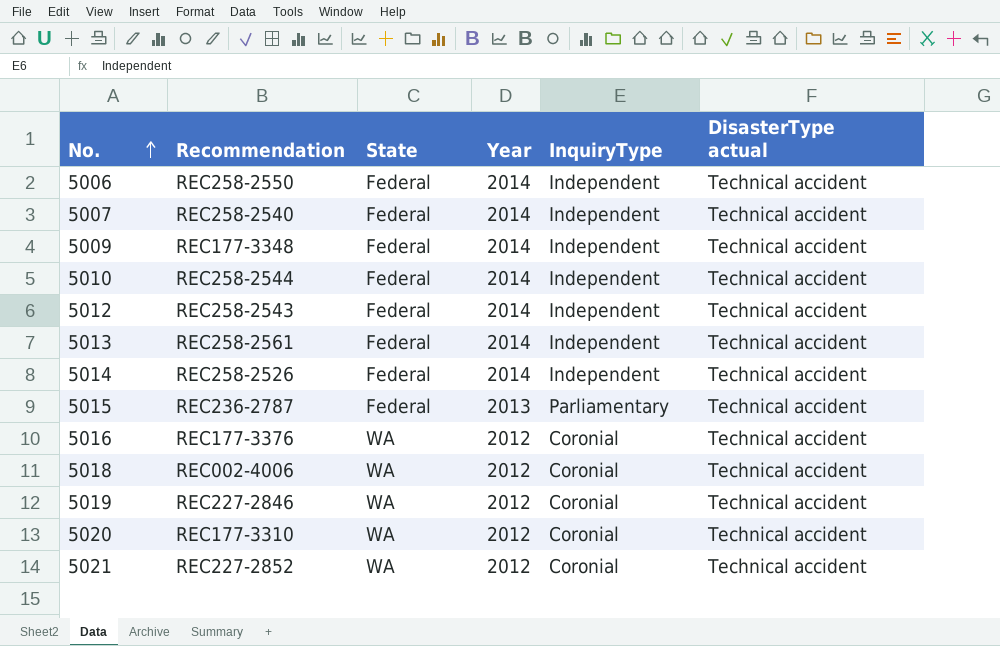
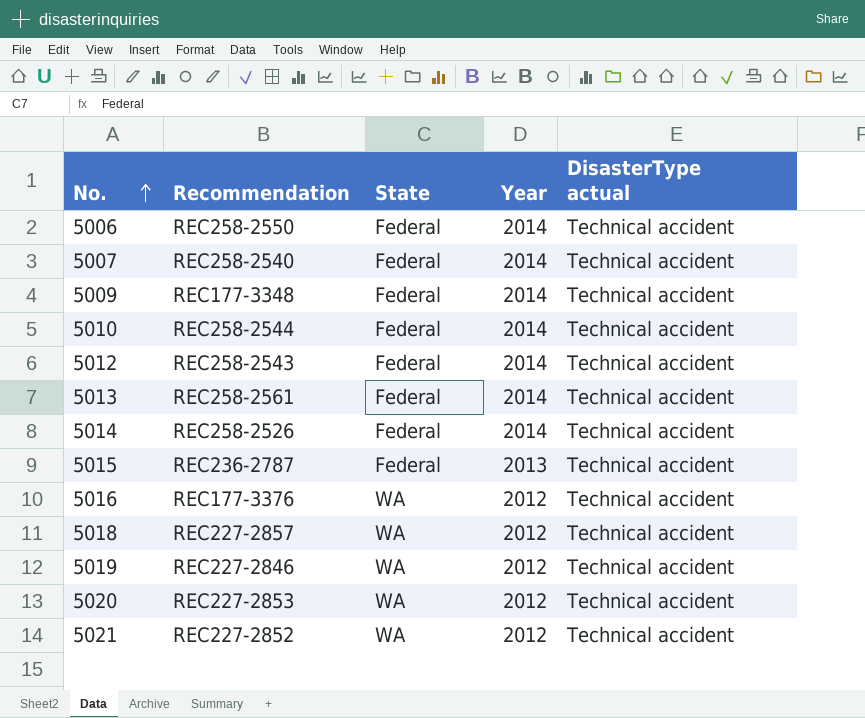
column InquiryType | position: 5 -> none
5018 | Recommendation: REC002-4006 -> REC227-2857
5020 | Recommendation: REC177-3310 -> REC227-2853

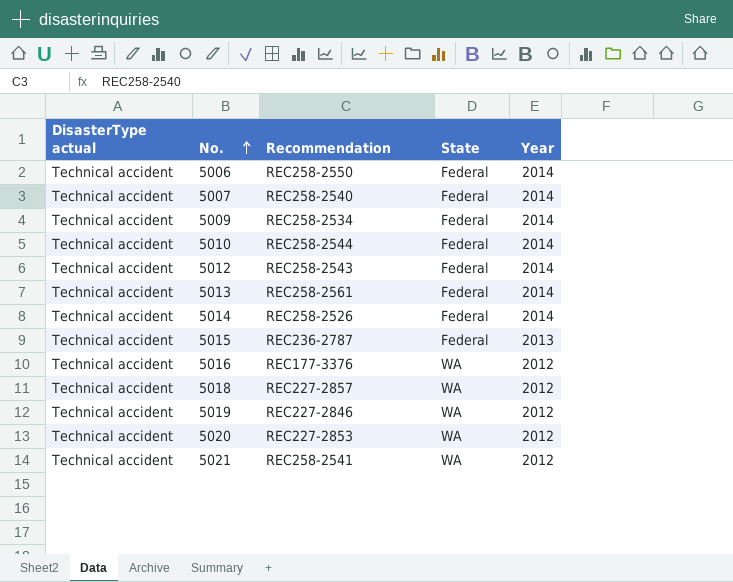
column DisasterType actual | position: 5 -> 1
5009 | Recommendation: REC177-3348 -> REC258-2534
5021 | Recommendation: REC227-2852 -> REC258-2541

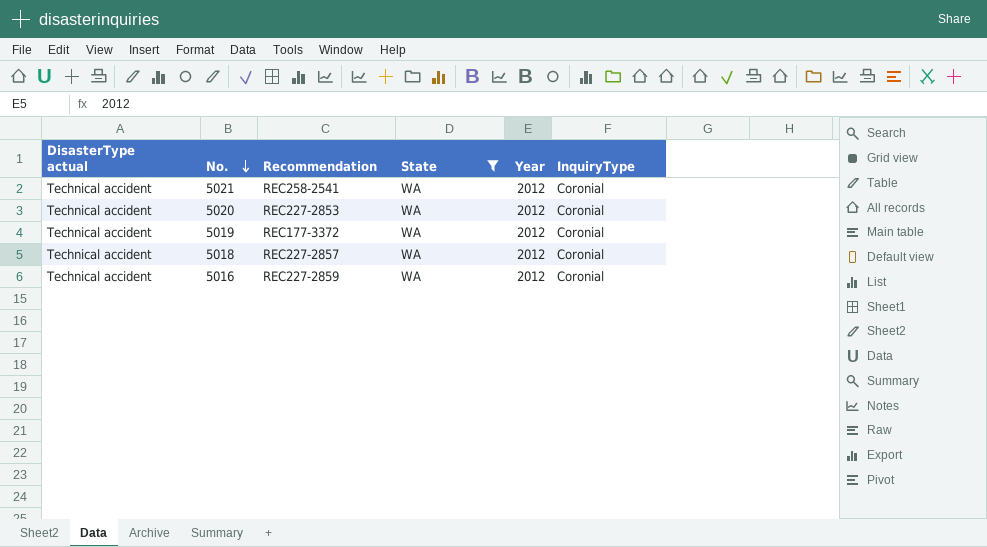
filter: none -> State = WA
row order: No. ascending -> No. descending
column InquiryType | position: none -> 6
5019 | Recommendation: REC227-2846 -> REC177-3372
5016 | Recommendation: REC177-3376 -> REC227-2859

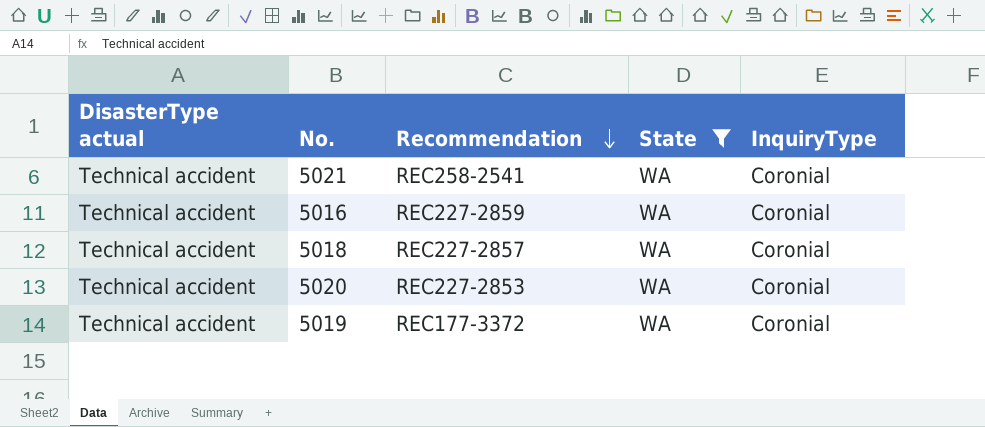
row order: No. descending -> Recommendation descending
column Year | position: 5 -> none

